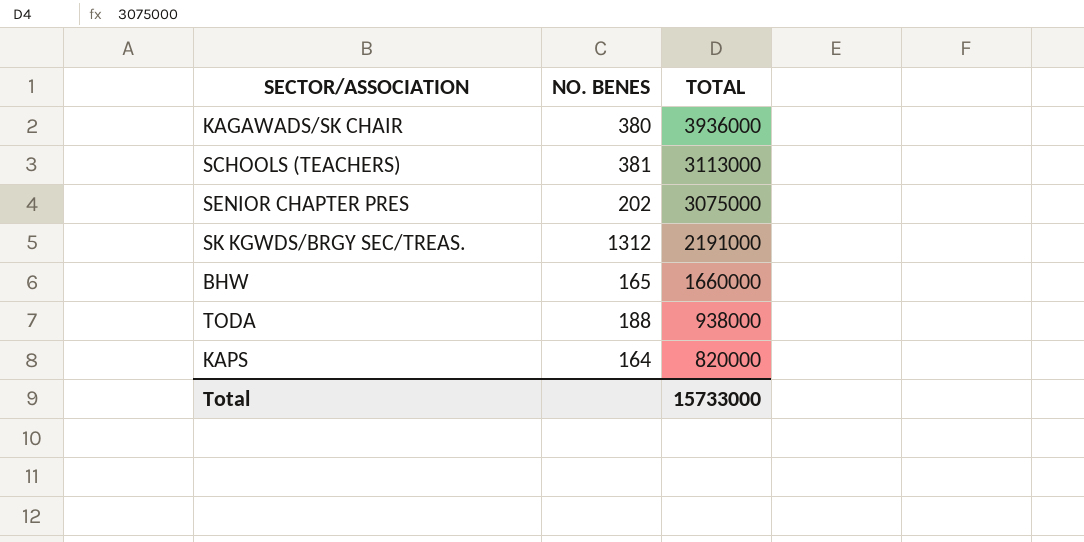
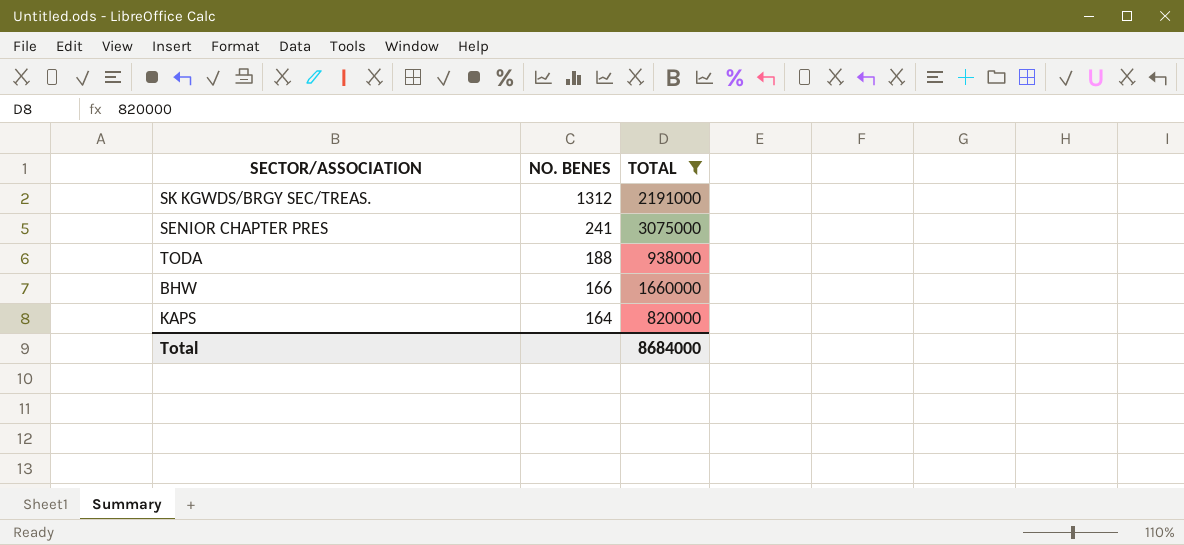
filter: none -> TOTAL <= 3075000
row order: TOTAL descending -> NO. BENES descending
SENIOR CHAPTER PRES | NO. BENES: 202 -> 241
BHW | NO. BENES: 165 -> 166
Total | TOTAL: 15733000 -> 8684000

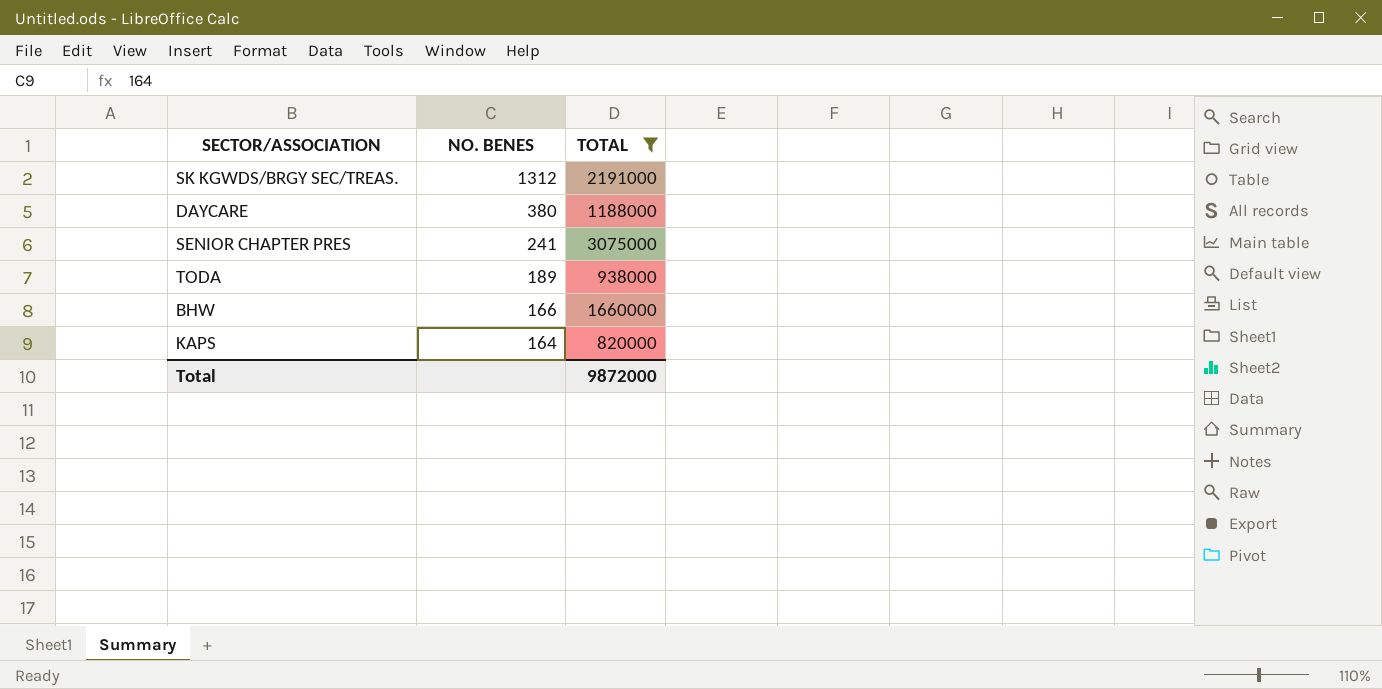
row DAYCARE: none -> 380 | 1188000
TODA | NO. BENES: 188 -> 189
Total | TOTAL: 8684000 -> 9872000

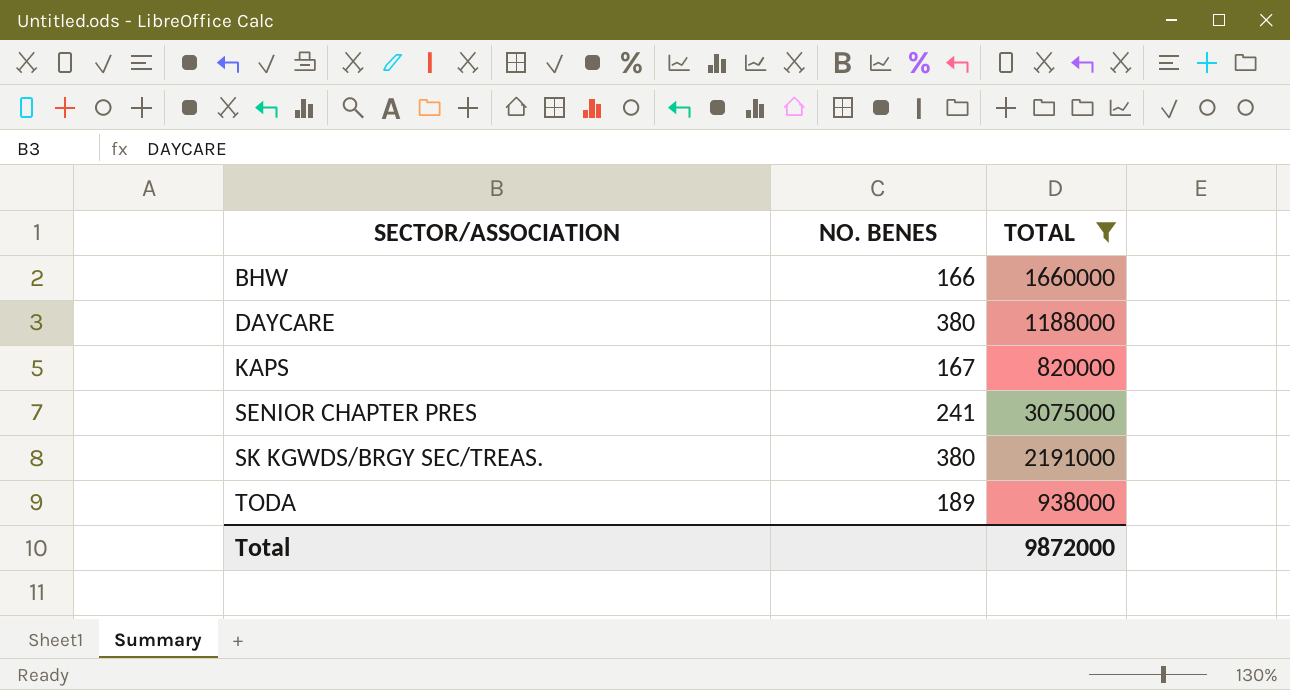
row order: NO. BENES descending -> SECTOR/ASSOCIATION ascending
KAPS | NO. BENES: 164 -> 167
SK KGWDS/BRGY SEC/TREAS. | NO. BENES: 1312 -> 380

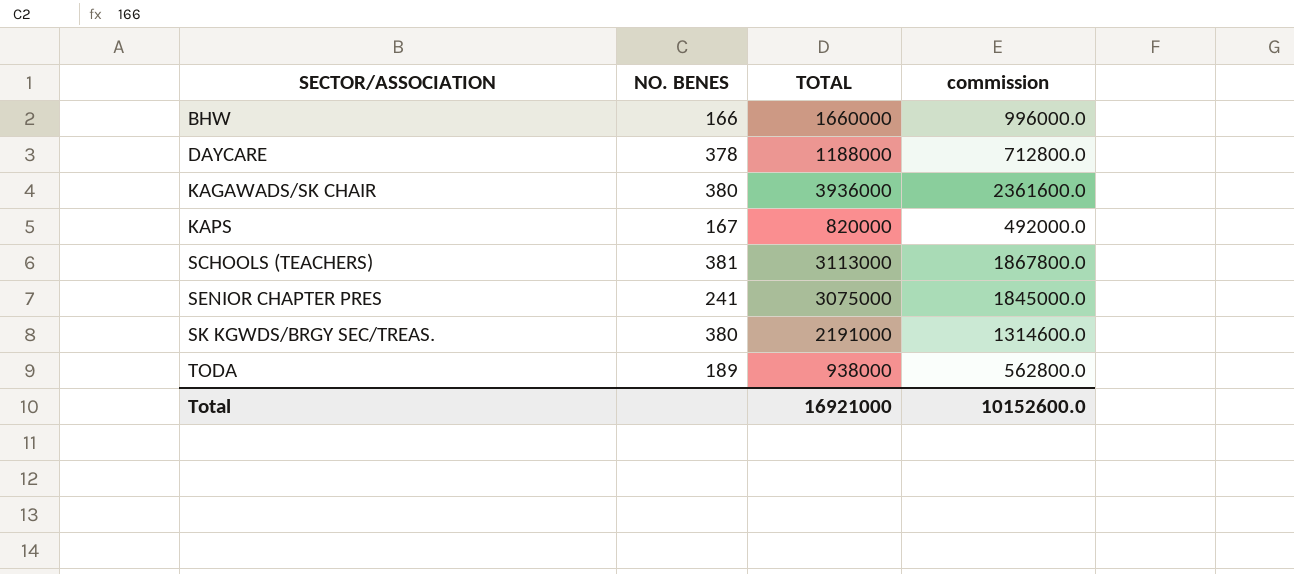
filter: TOTAL <= 3075000 -> none
column commission | formula: none -> [TOTAL] * 0.6
DAYCARE | NO. BENES: 380 -> 378
Total | TOTAL: 9872000 -> 16921000

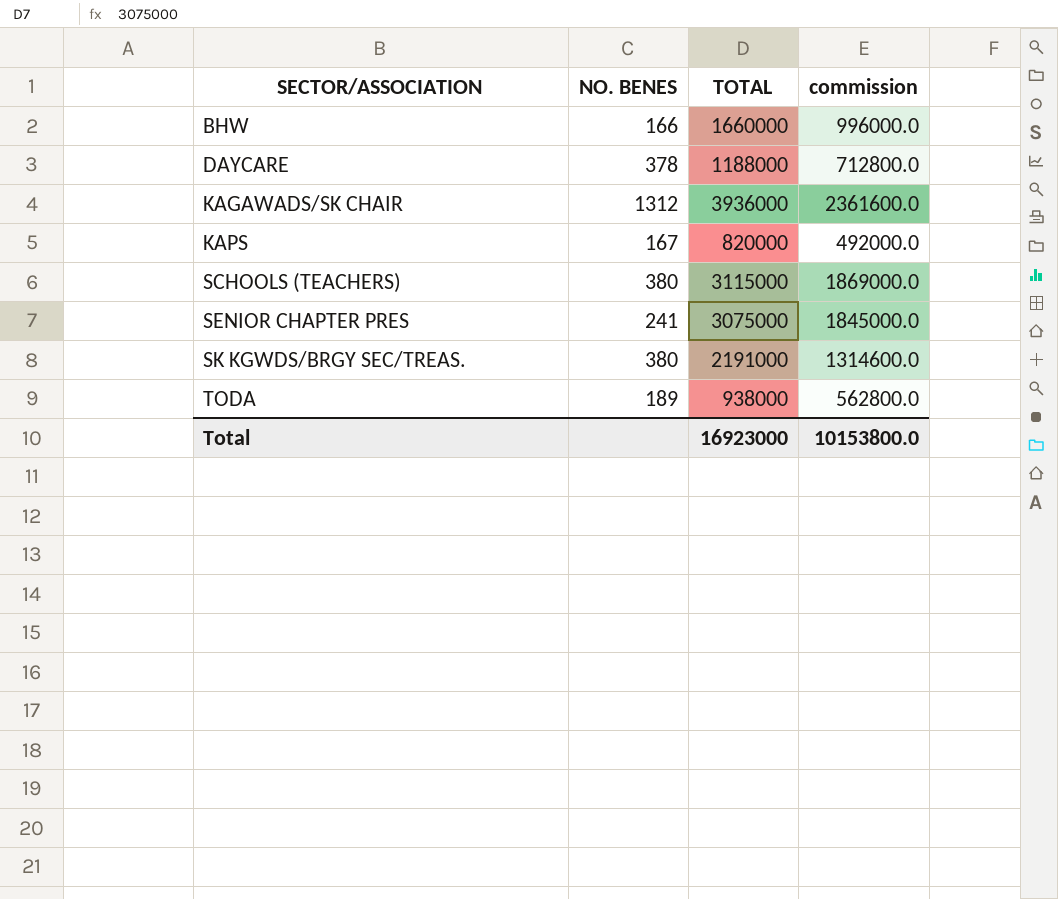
KAGAWADS/SK CHAIR | NO. BENES: 380 -> 1312
SCHOOLS (TEACHERS) | NO. BENES: 381 -> 380
SCHOOLS (TEACHERS) | TOTAL: 3113000 -> 3115000
SCHOOLS (TEACHERS) | commission: 1867800.0 -> 1869000.0
Total | TOTAL: 16921000 -> 16923000
Total | commission: 10152600.0 -> 10153800.0

